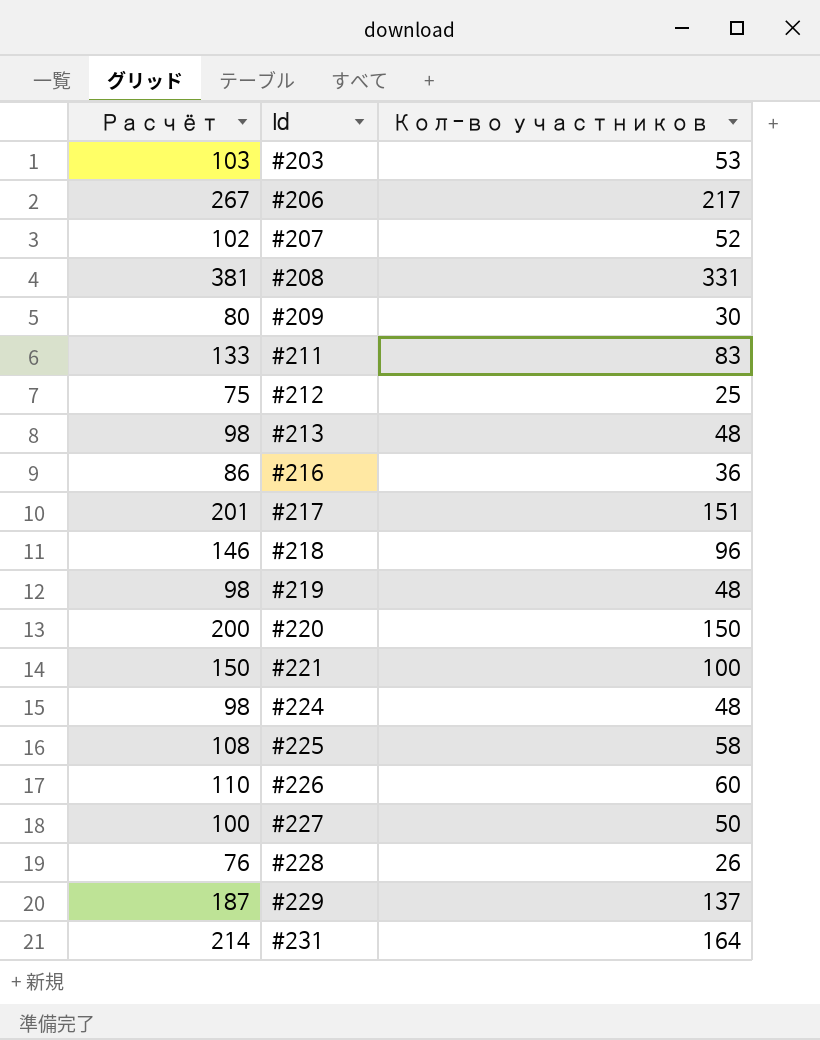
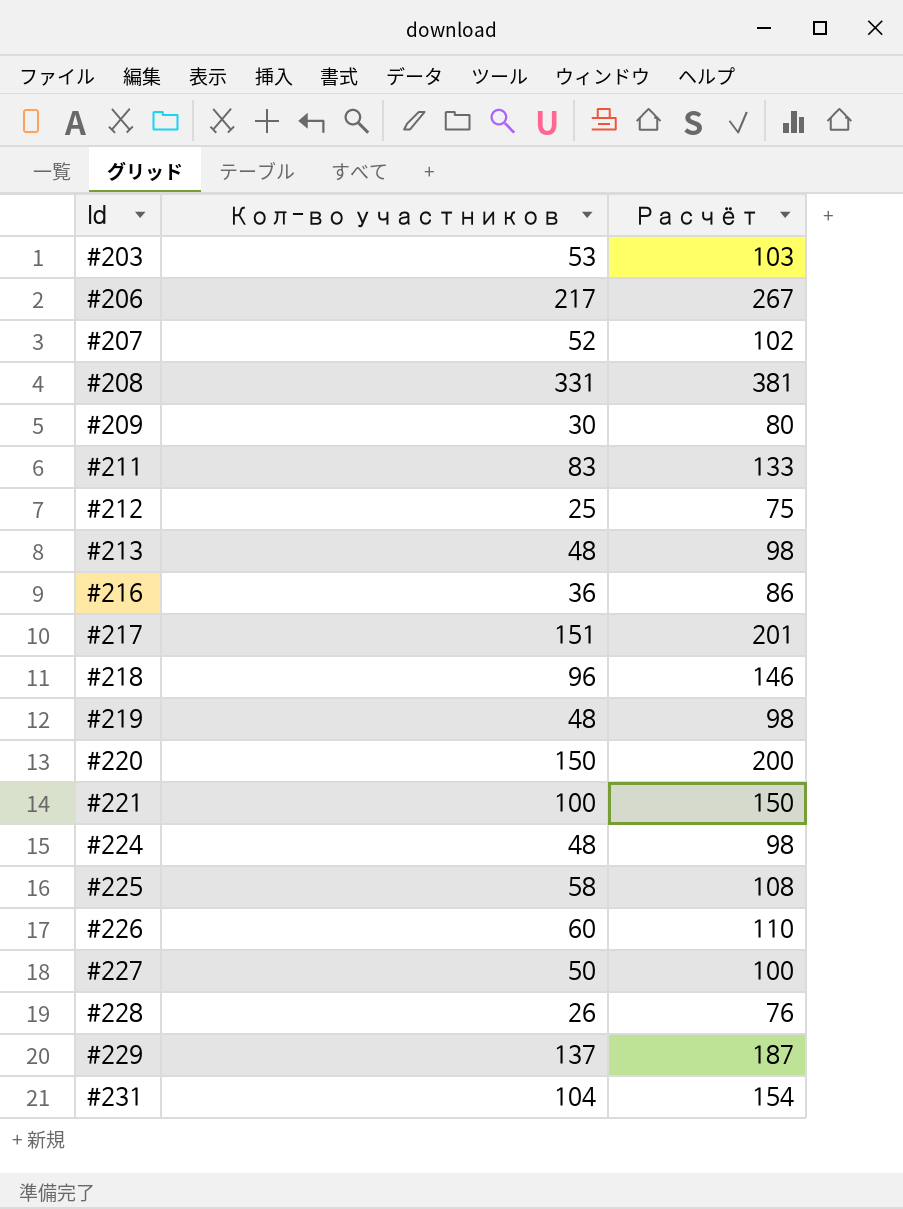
column Расчёт | position: 1 -> 3
#231 | Кол-во участников: 164 -> 104
#231 | Расчёт: 214 -> 154

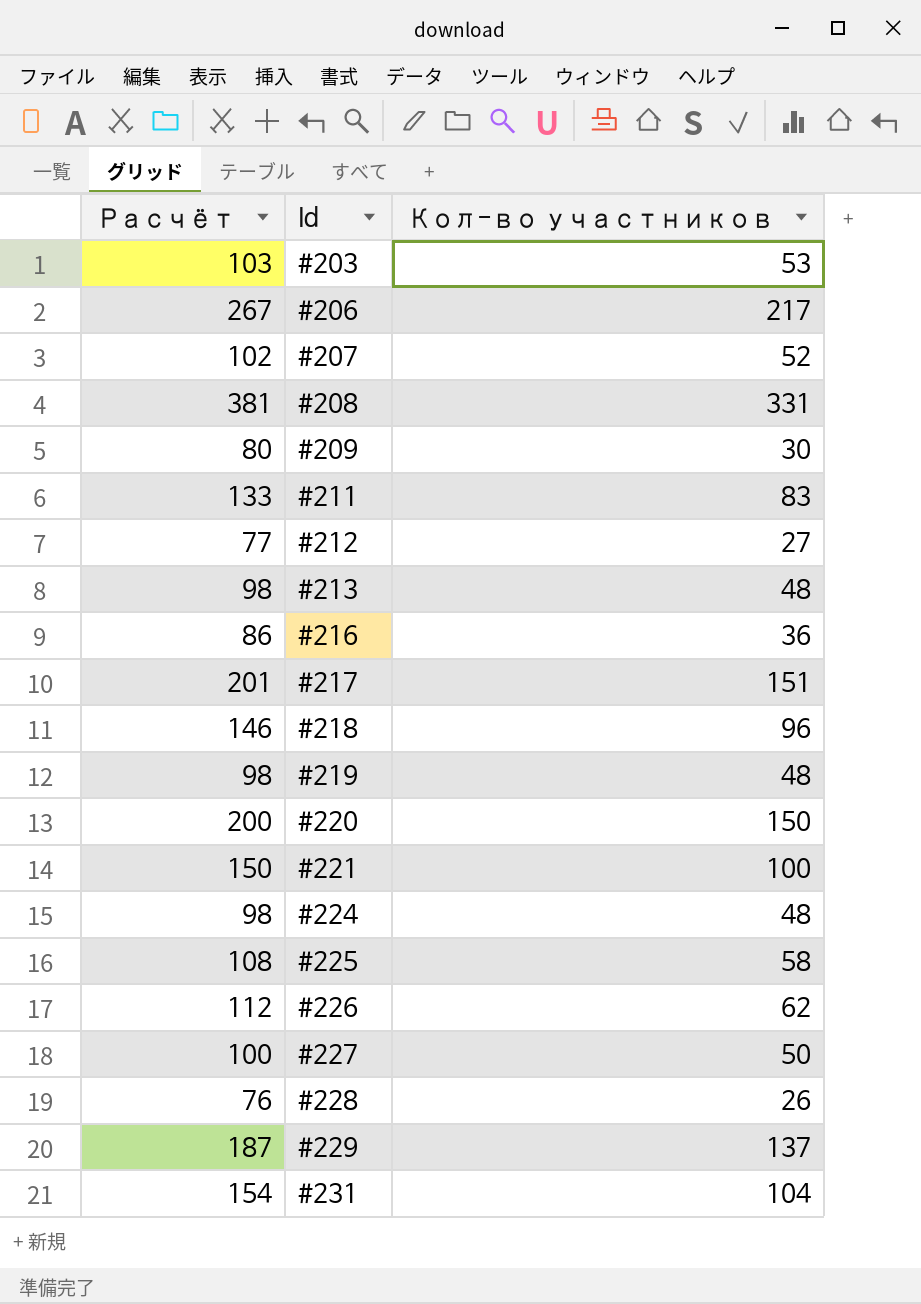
column Расчёт | position: 3 -> 1
#212 | Расчёт: 75 -> 77
#212 | Кол-во участников: 25 -> 27
#226 | Расчёт: 110 -> 112
#226 | Кол-во участников: 60 -> 62

